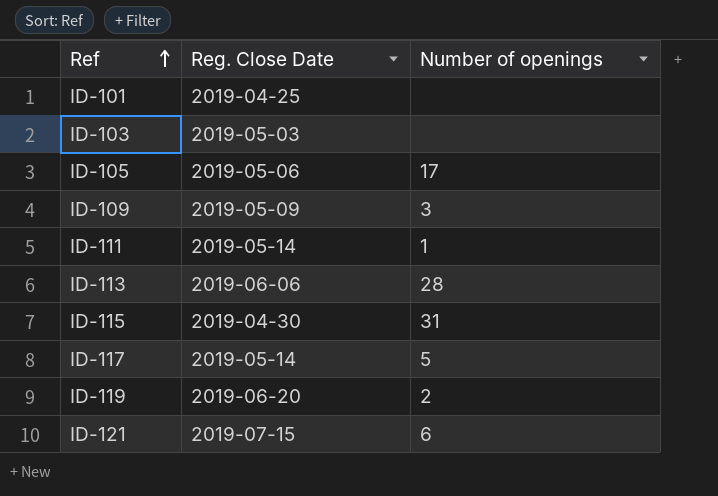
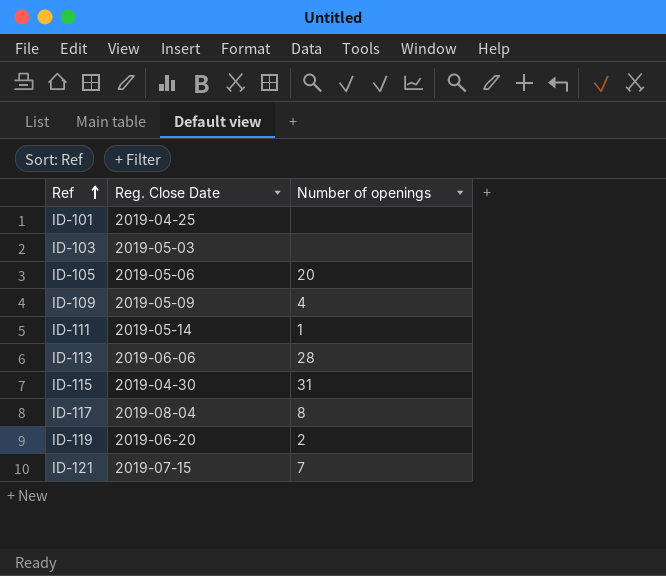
ID-105 | Number of openings: 17 -> 20
ID-109 | Number of openings: 3 -> 4
ID-117 | Reg. Close Date: 2019-05-14 -> 2019-08-04
ID-117 | Number of openings: 5 -> 8
ID-121 | Number of openings: 6 -> 7

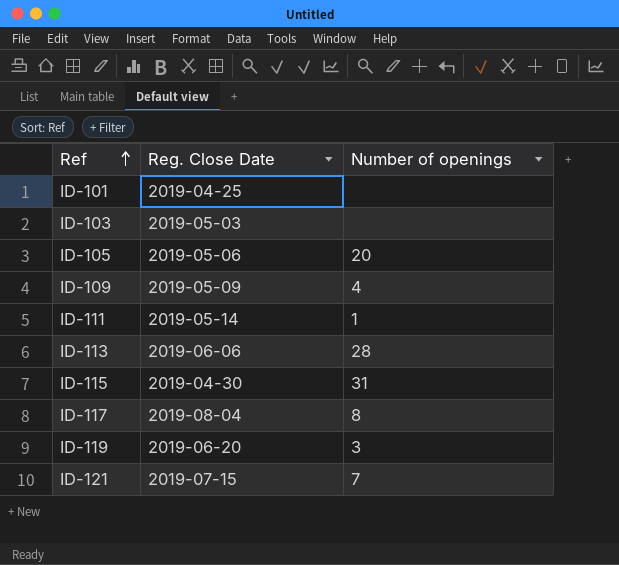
ID-119 | Number of openings: 2 -> 3

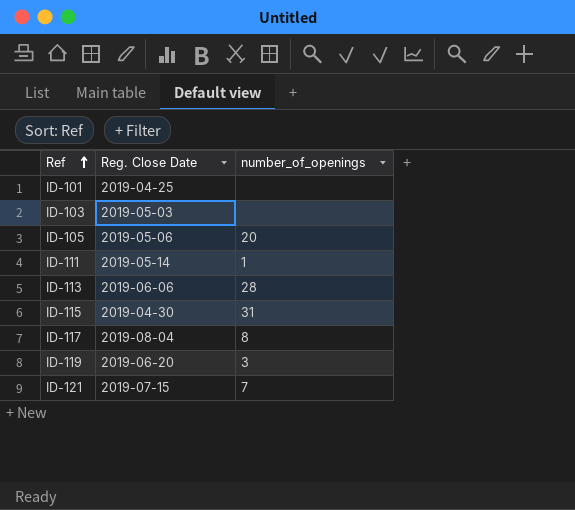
column name: Number of openings -> number_of_openings
row ID-109: 2019-05-09 | 4 -> none

